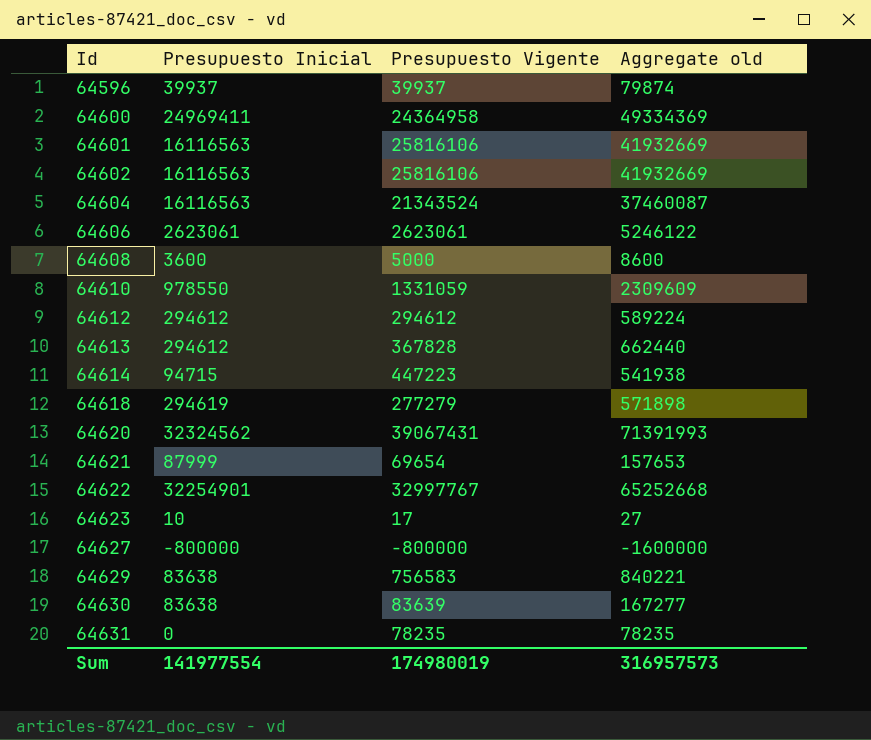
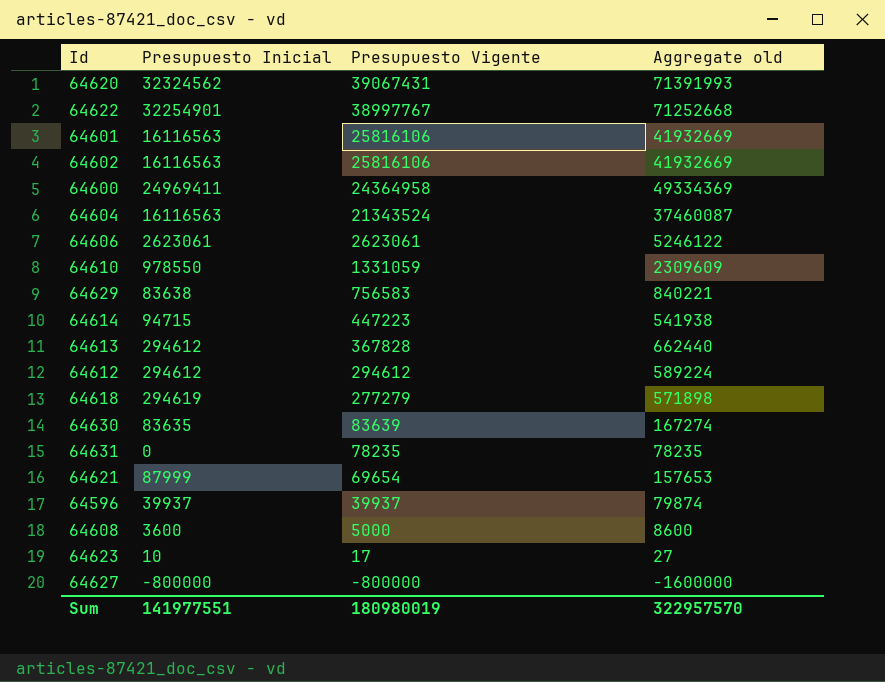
row order: Id ascending -> Presupuesto Vigente descending
64622 | Presupuesto Vigente: 32997767 -> 38997767
64622 | Aggregate old: 65252668 -> 71252668
64630 | Presupuesto Inicial: 83638 -> 83635
64630 | Aggregate old: 167277 -> 167274
Sum | Presupuesto Inicial: 141977554 -> 141977551
Sum | Presupuesto Vigente: 174980019 -> 180980019
Sum | Aggregate old: 316957573 -> 322957570

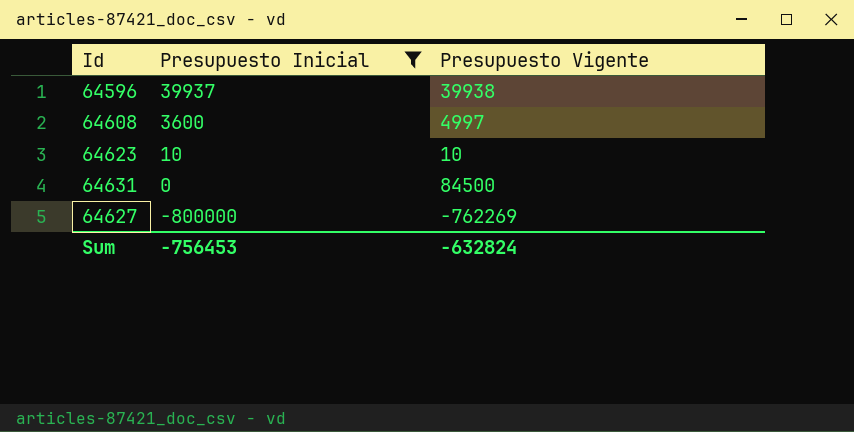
filter: none -> Presupuesto Inicial <= 39937
row order: Presupuesto Vigente descending -> Presupuesto Inicial descending
column Aggregate old | formula: [Presupuesto Inicial] + [Presupuesto Vigente] -> none
64596 | Presupuesto Vigente: 39937 -> 39938
64608 | Presupuesto Vigente: 5000 -> 4997
64623 | Presupuesto Vigente: 17 -> 10
64631 | Presupuesto Vigente: 78235 -> 84500
64627 | Presupuesto Vigente: -800000 -> -762269
Sum | Presupuesto Inicial: 141977551 -> -756453
Sum | Presupuesto Vigente: 180980019 -> -632824

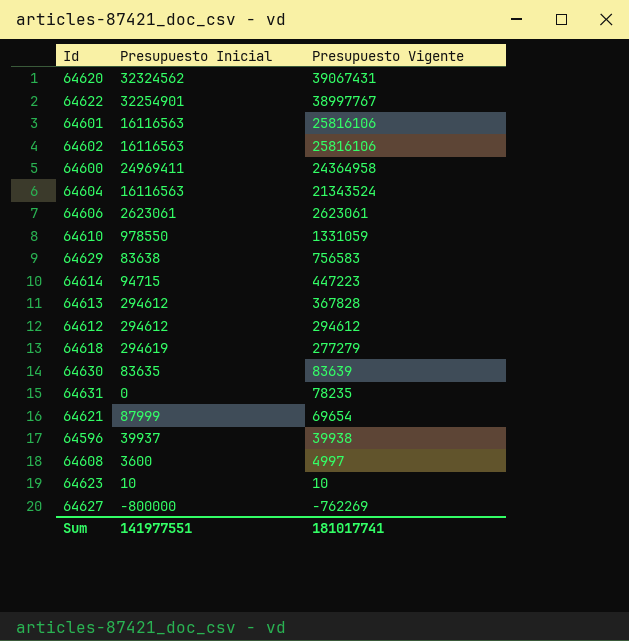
filter: Presupuesto Inicial <= 39937 -> none
row order: Presupuesto Inicial descending -> Presupuesto Vigente descending
64631 | Presupuesto Vigente: 84500 -> 78235
Sum | Presupuesto Inicial: -756453 -> 141977551
Sum | Presupuesto Vigente: -632824 -> 181017741

